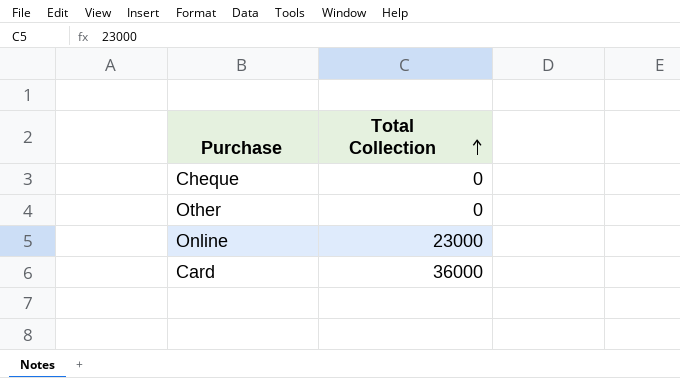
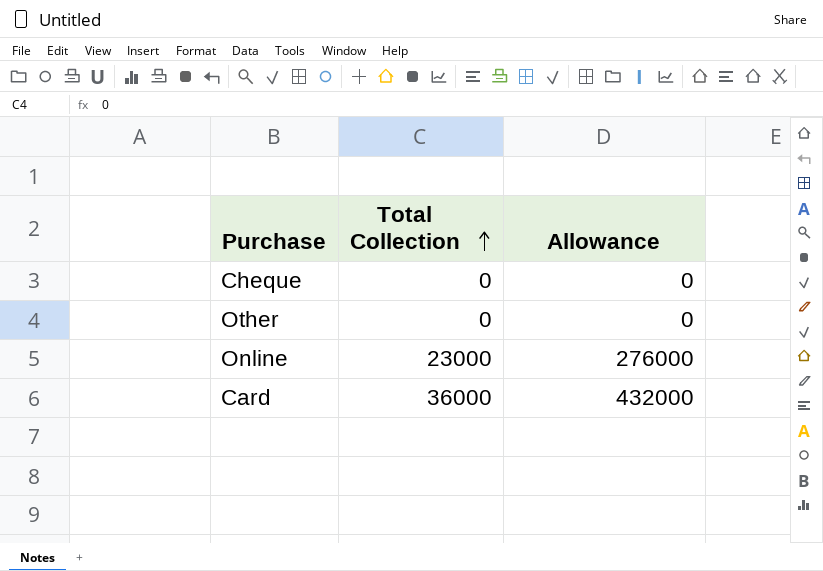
column Allowance | formula: none -> [Total Collection] * 12

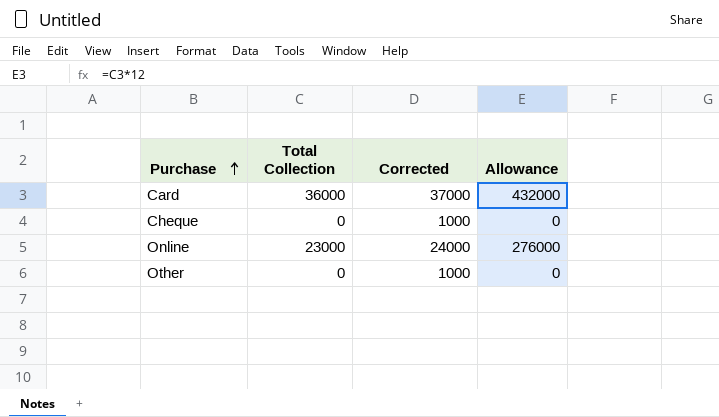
row order: Total Collection ascending -> Purchase ascending
column Corrected | formula: none -> [Total Collection] + 1000

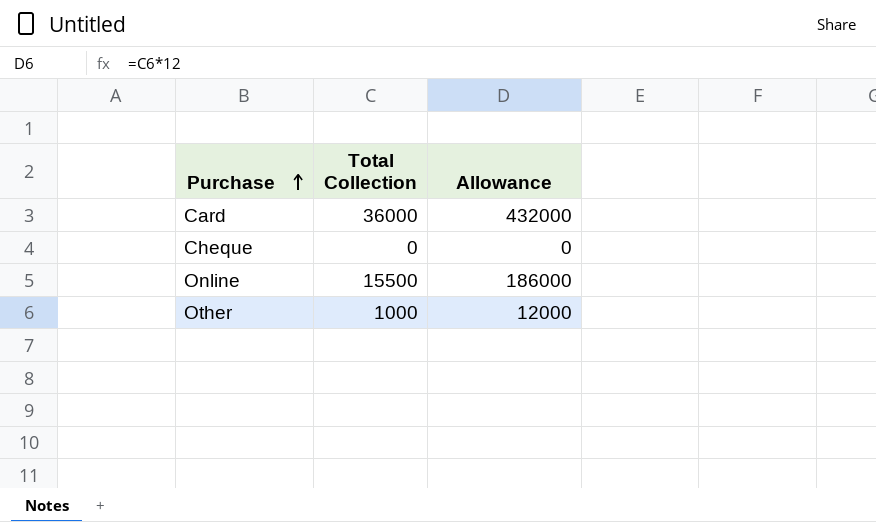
column Corrected | formula: [Total Collection] + 1000 -> none
Online | Total Collection: 23000 -> 15500
Online | Allowance: 276000 -> 186000
Other | Total Collection: 0 -> 1000
Other | Allowance: 0 -> 12000

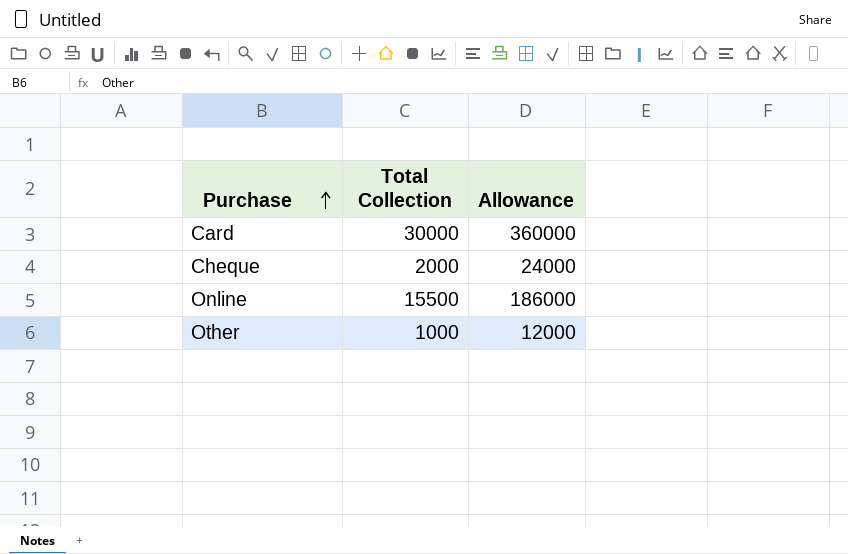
Card | Total Collection: 36000 -> 30000
Card | Allowance: 432000 -> 360000
Cheque | Total Collection: 0 -> 2000
Cheque | Allowance: 0 -> 24000

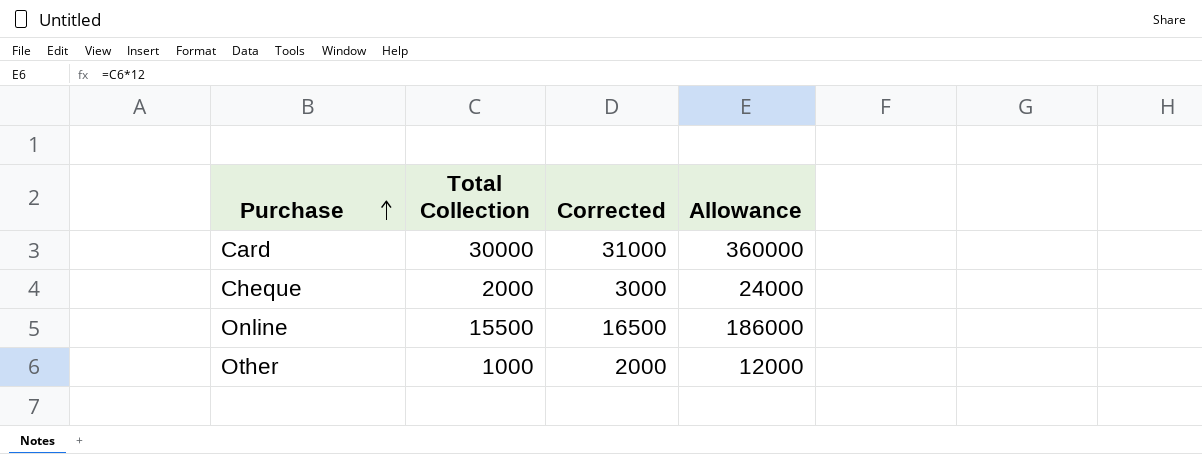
column Corrected | formula: none -> [Total Collection] + 1000

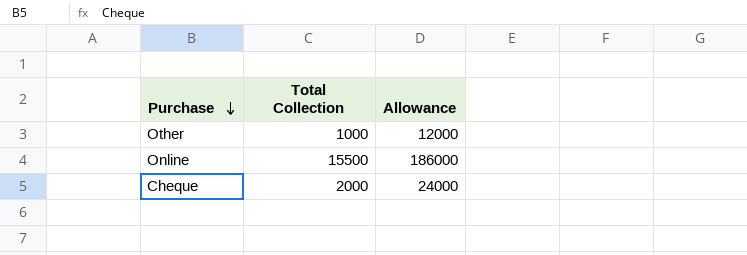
row order: Purchase ascending -> Purchase descending
column Corrected | formula: [Total Collection] + 1000 -> none
row Card: 30000 | 31000 | 360000 -> none

